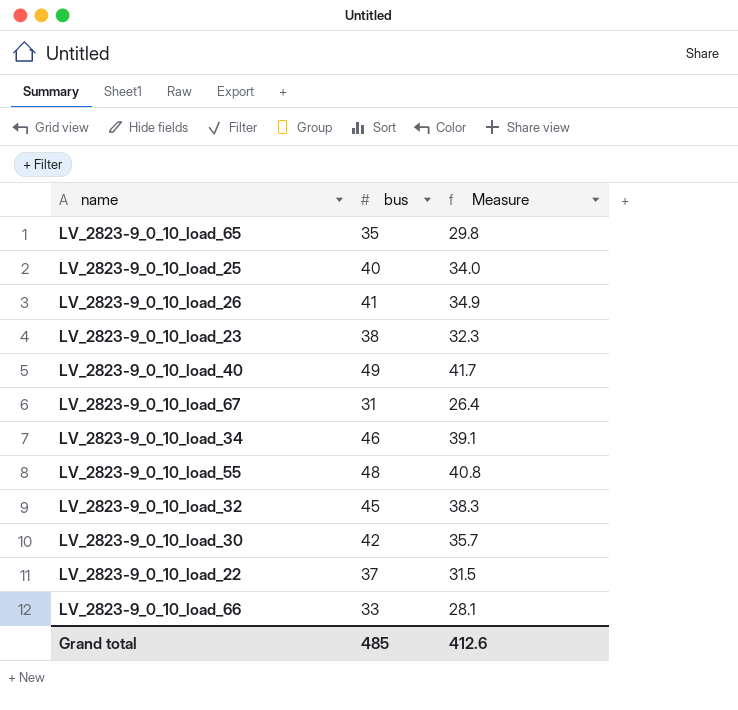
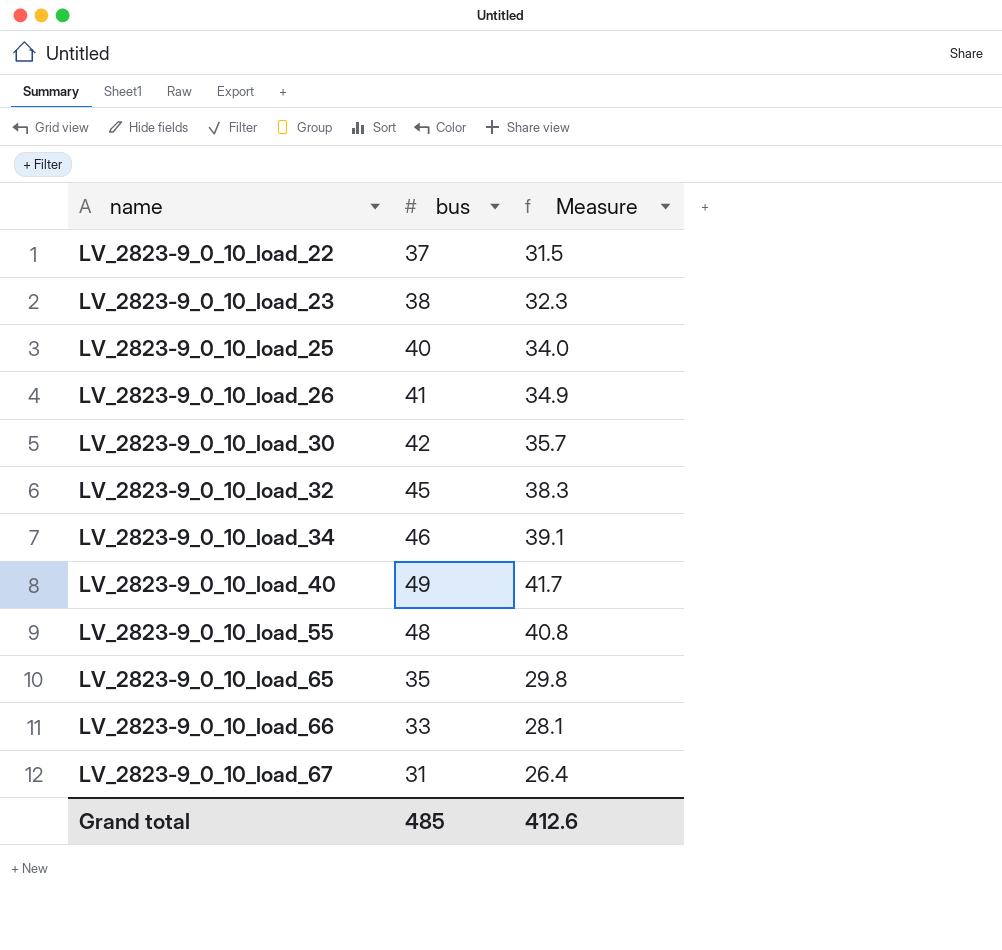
row order: none -> name ascending

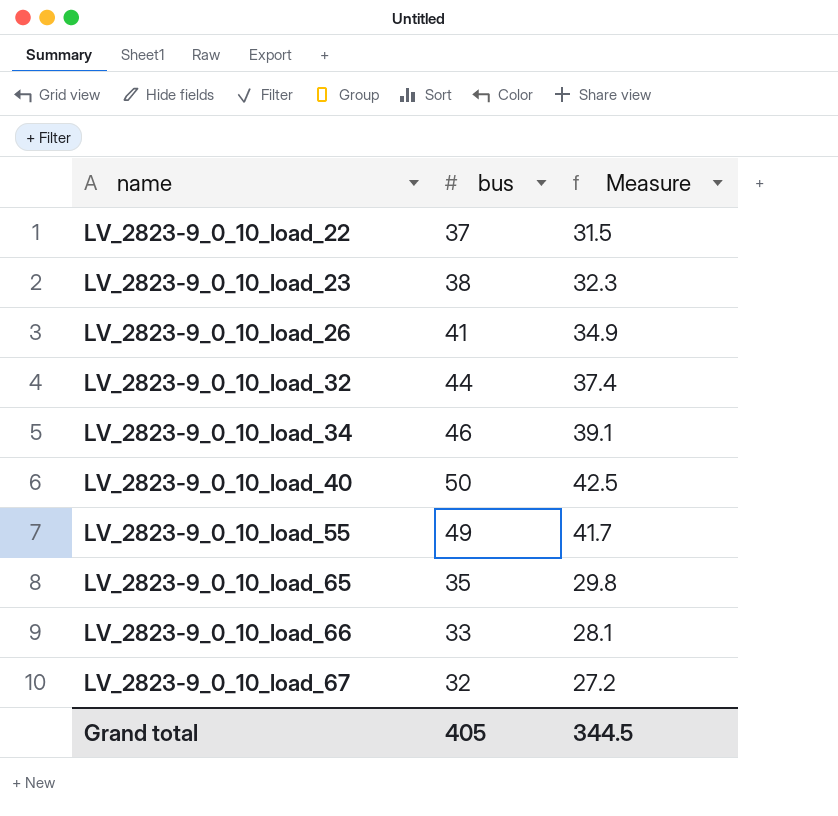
row LV_2823-9_0_10_load_25: 40 | 34.0 -> none
row LV_2823-9_0_10_load_30: 42 | 35.7 -> none
LV_2823-9_0_10_load_32 | bus: 45 -> 44
LV_2823-9_0_10_load_32 | Measure: 38.3 -> 37.4
LV_2823-9_0_10_load_40 | bus: 49 -> 50
LV_2823-9_0_10_load_40 | Measure: 41.7 -> 42.5
LV_2823-9_0_10_load_55 | bus: 48 -> 49
LV_2823-9_0_10_load_55 | Measure: 40.8 -> 41.7
LV_2823-9_0_10_load_67 | bus: 31 -> 32
LV_2823-9_0_10_load_67 | Measure: 26.4 -> 27.2
Grand total | bus: 485 -> 405
Grand total | Measure: 412.6 -> 344.5

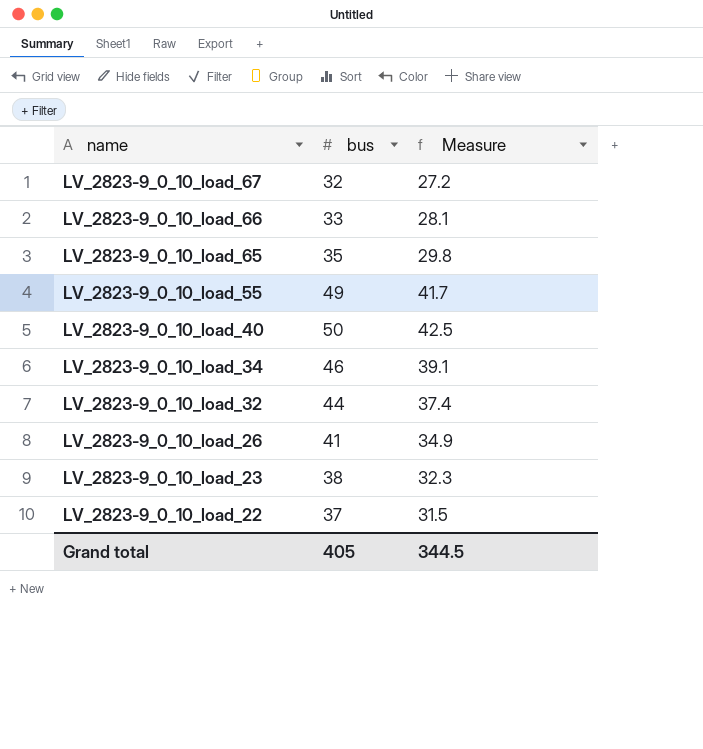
row order: name ascending -> name descending

